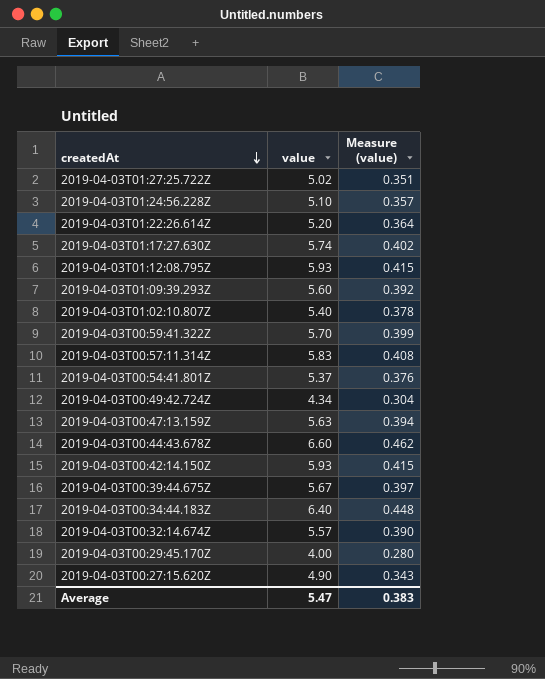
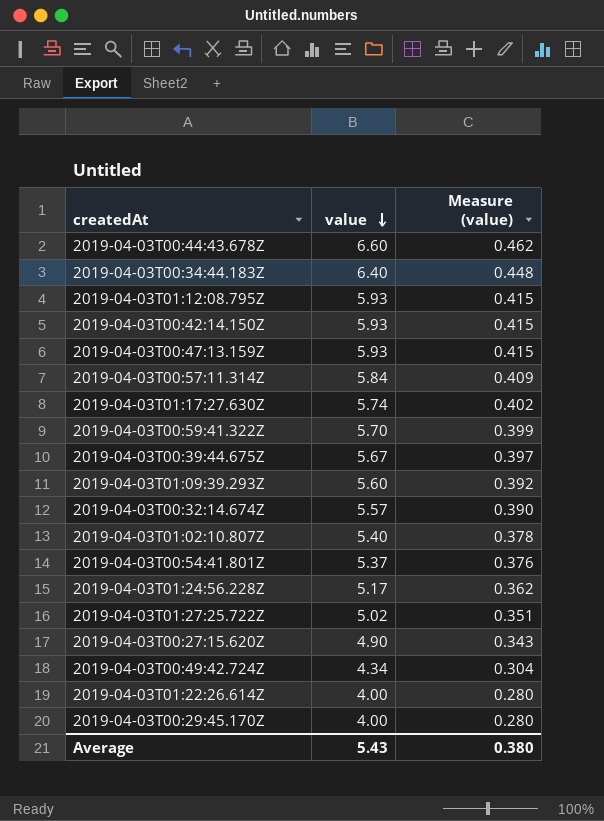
row order: createdAt descending -> value descending
2019-04-03T00:47:13.159Z | value: 5.63 -> 5.93
2019-04-03T00:47:13.159Z | Measure (value): 0.394 -> 0.415
2019-04-03T00:57:11.314Z | value: 5.83 -> 5.84
2019-04-03T00:57:11.314Z | Measure (value): 0.408 -> 0.409
2019-04-03T01:24:56.228Z | value: 5.10 -> 5.17
2019-04-03T01:24:56.228Z | Measure (value): 0.357 -> 0.362
2019-04-03T01:22:26.614Z | value: 5.20 -> 4.00
2019-04-03T01:22:26.614Z | Measure (value): 0.364 -> 0.280
Average | value: 5.47 -> 5.43
Average | Measure (value): 0.383 -> 0.380

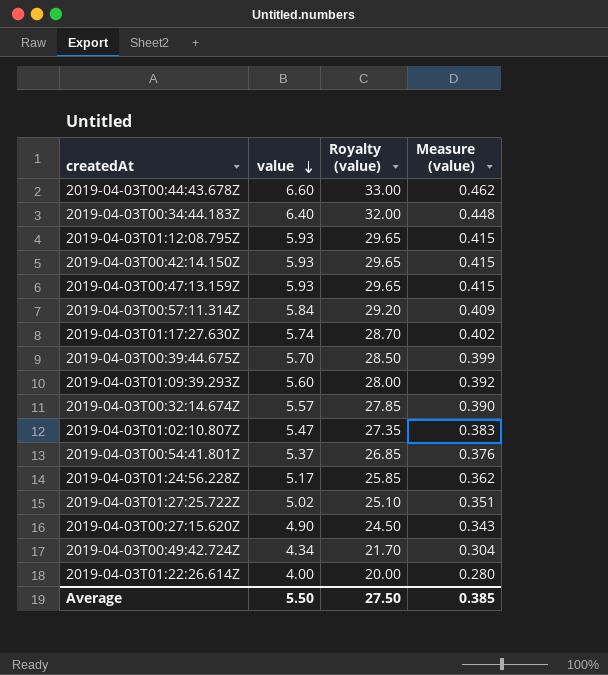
column Royalty (value) | formula: none -> [value] * 5
row 2019-04-03T00:59:41.322Z: 5.70 | 0.399 -> none
row 2019-04-03T00:29:45.170Z: 4.00 | 0.280 -> none
2019-04-03T00:39:44.675Z | value: 5.67 -> 5.70
2019-04-03T00:39:44.675Z | Measure (value): 0.397 -> 0.399
2019-04-03T01:02:10.807Z | value: 5.40 -> 5.47
2019-04-03T01:02:10.807Z | Measure (value): 0.378 -> 0.383
Average | value: 5.43 -> 5.50
Average | Measure (value): 0.380 -> 0.385

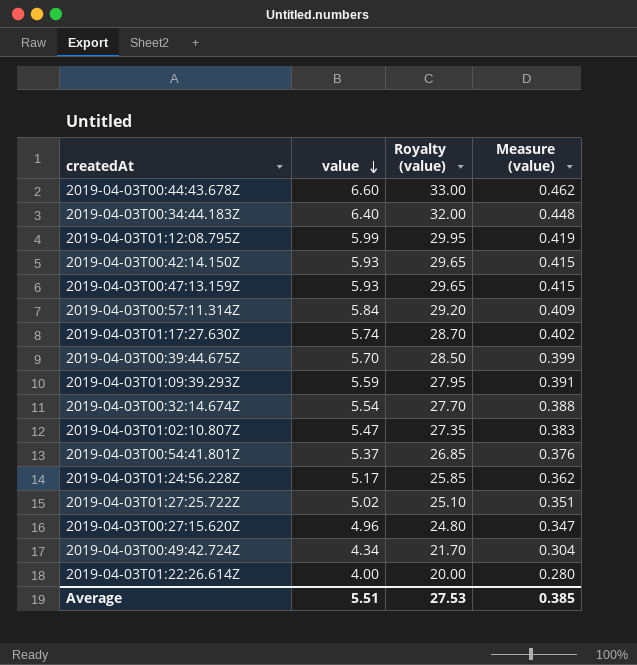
2019-04-03T01:12:08.795Z | value: 5.93 -> 5.99
2019-04-03T01:12:08.795Z | Royalty (value): 29.65 -> 29.95
2019-04-03T01:12:08.795Z | Measure (value): 0.415 -> 0.419
2019-04-03T01:09:39.293Z | value: 5.60 -> 5.59
2019-04-03T01:09:39.293Z | Royalty (value): 28.00 -> 27.95
2019-04-03T01:09:39.293Z | Measure (value): 0.392 -> 0.391
2019-04-03T00:32:14.674Z | value: 5.57 -> 5.54
2019-04-03T00:32:14.674Z | Royalty (value): 27.85 -> 27.70
2019-04-03T00:32:14.674Z | Measure (value): 0.390 -> 0.388
2019-04-03T00:27:15.620Z | value: 4.90 -> 4.96
2019-04-03T00:27:15.620Z | Royalty (value): 24.50 -> 24.80
2019-04-03T00:27:15.620Z | Measure (value): 0.343 -> 0.347
Average | value: 5.50 -> 5.51
Average | Royalty (value): 27.50 -> 27.53

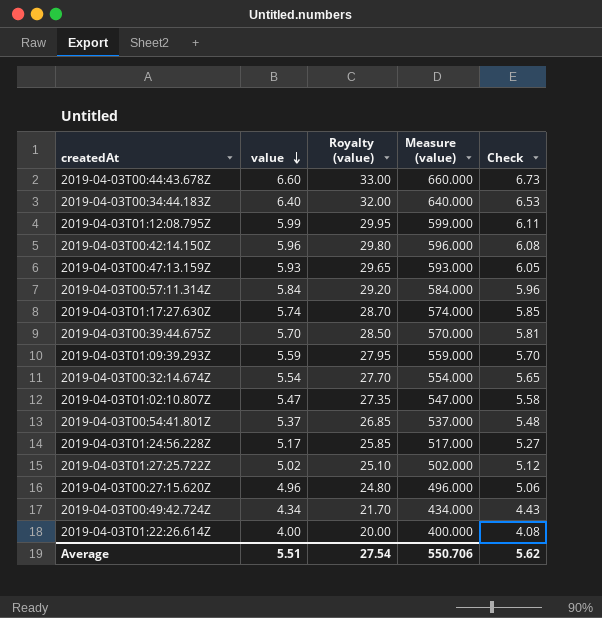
column Measure (value) | formula: [value] * 0.07 -> [value] * 100
column Check | formula: none -> [value] * 1.02
2019-04-03T00:42:14.150Z | value: 5.93 -> 5.96
2019-04-03T00:42:14.150Z | Royalty (value): 29.65 -> 29.80
Average | Royalty (value): 27.53 -> 27.54
Average | Measure (value): 0.385 -> 550.706

